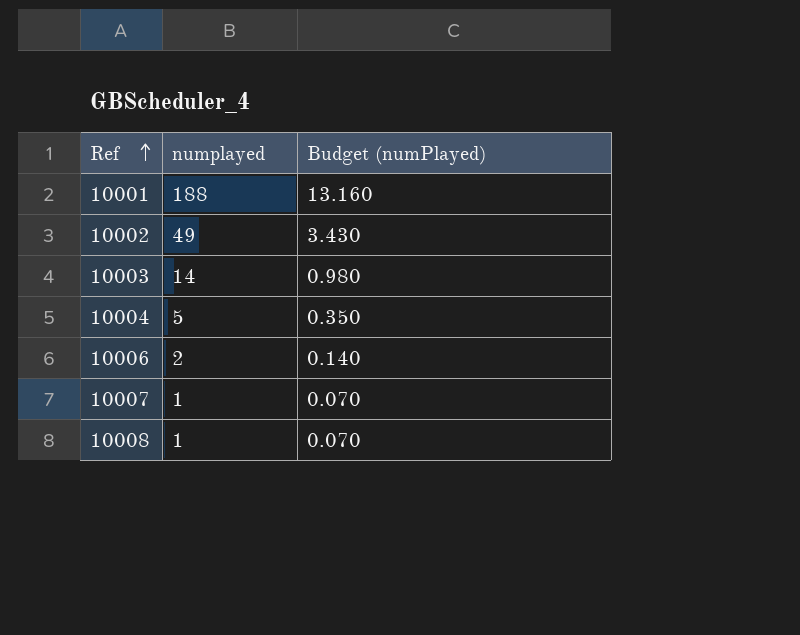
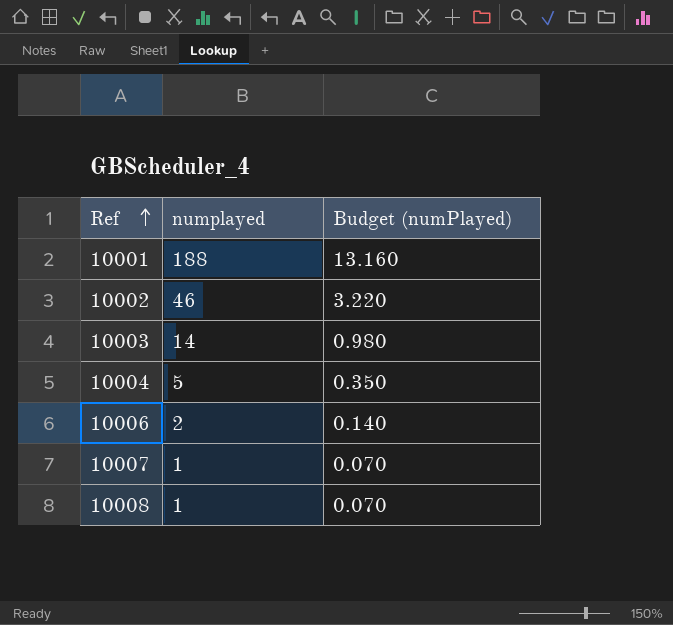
10002 | numplayed: 49 -> 46
10002 | Budget (numPlayed): 3.430 -> 3.220

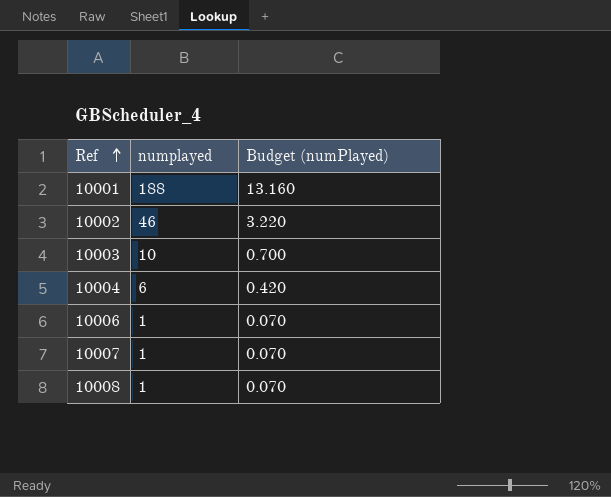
10003 | numplayed: 14 -> 10
10003 | Budget (numPlayed): 0.980 -> 0.700
10004 | numplayed: 5 -> 6
10004 | Budget (numPlayed): 0.350 -> 0.420
10006 | numplayed: 2 -> 1
10006 | Budget (numPlayed): 0.140 -> 0.070

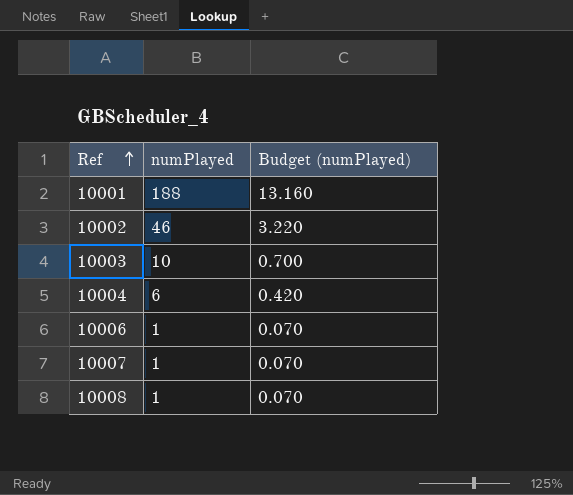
column name: numplayed -> numPlayed

